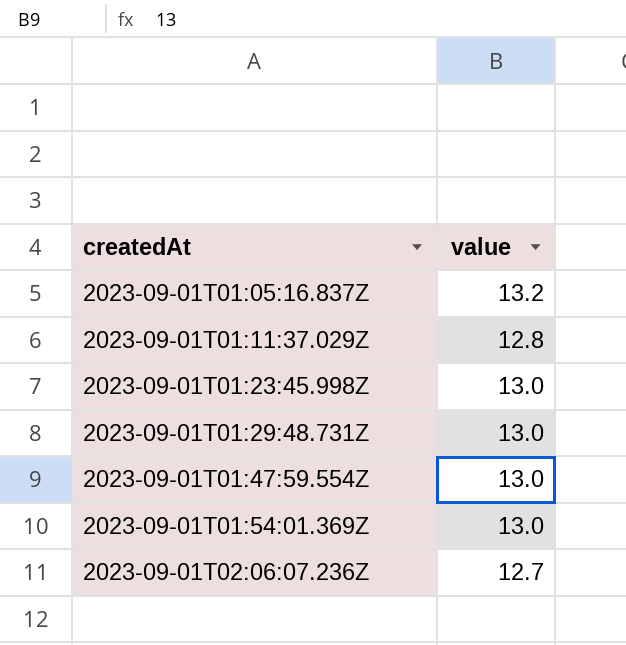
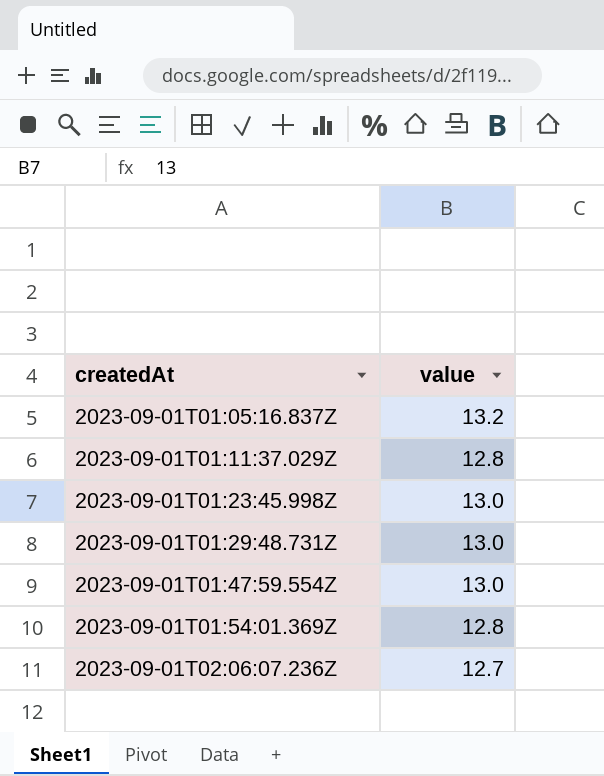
2023-09-01T01:54:01.369Z | value: 13.0 -> 12.8

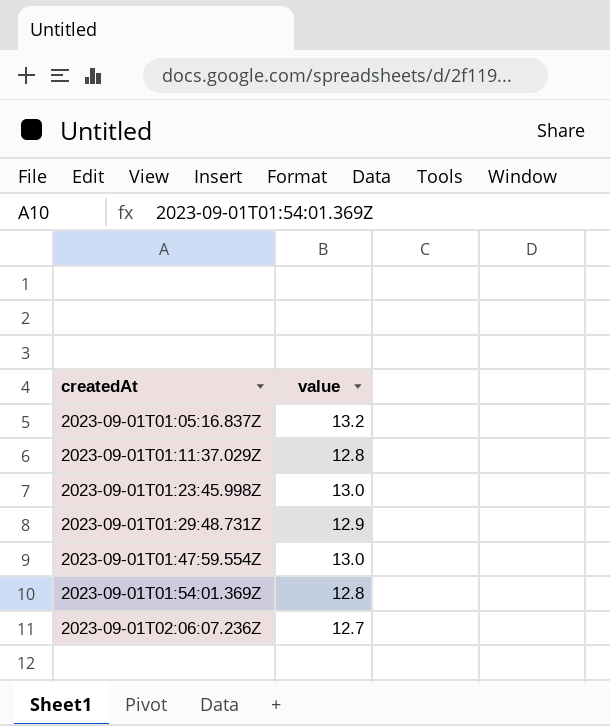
2023-09-01T01:29:48.731Z | value: 13.0 -> 12.9

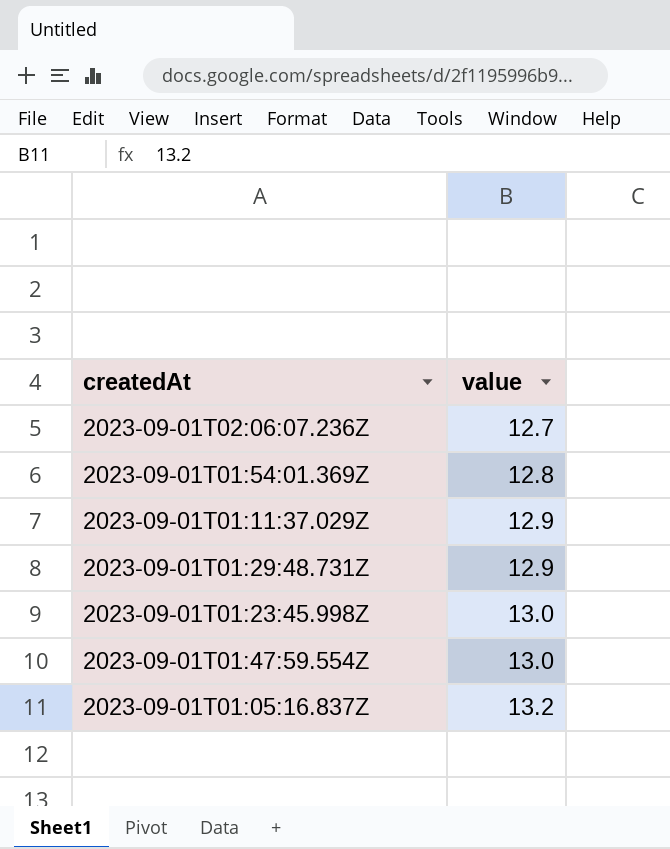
row order: createdAt ascending -> value ascending
2023-09-01T01:11:37.029Z | value: 12.8 -> 12.9

